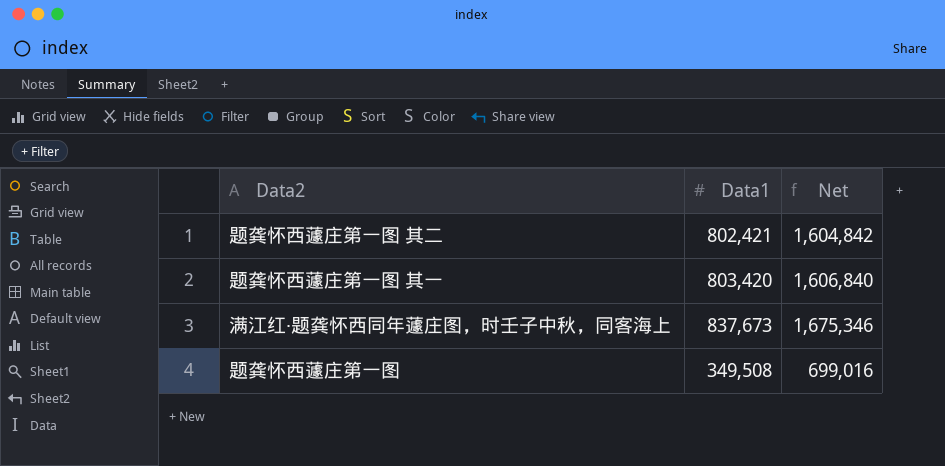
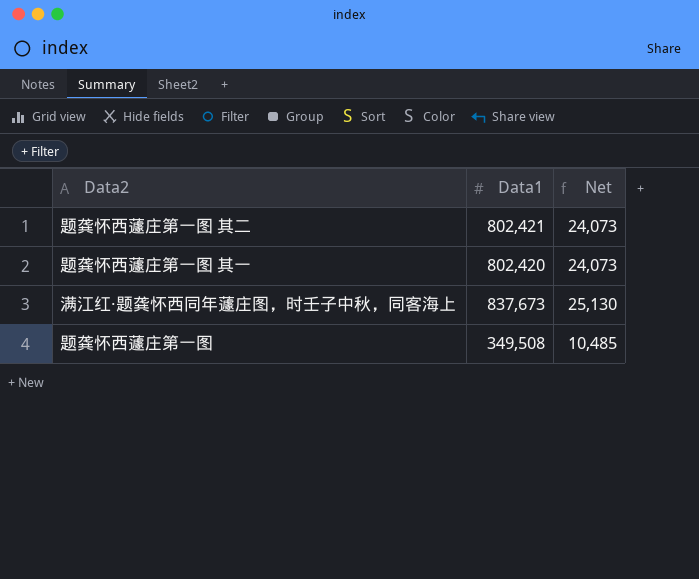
column Net | formula: [Data1] * 2 -> [Data1] * 0.03
题龚怀西蘧庄第一图 其一 | Data1: 803,420 -> 802,420

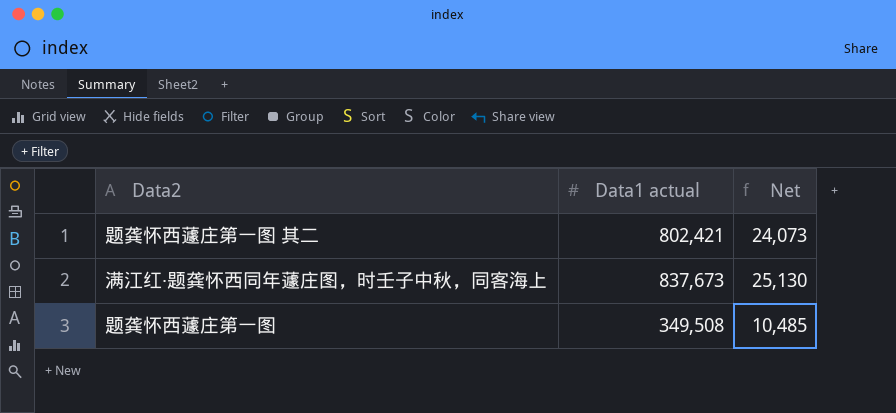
column name: Data1 -> Data1 actual
row 题龚怀西蘧庄第一图 其一: 802,420 | 24,073 -> none

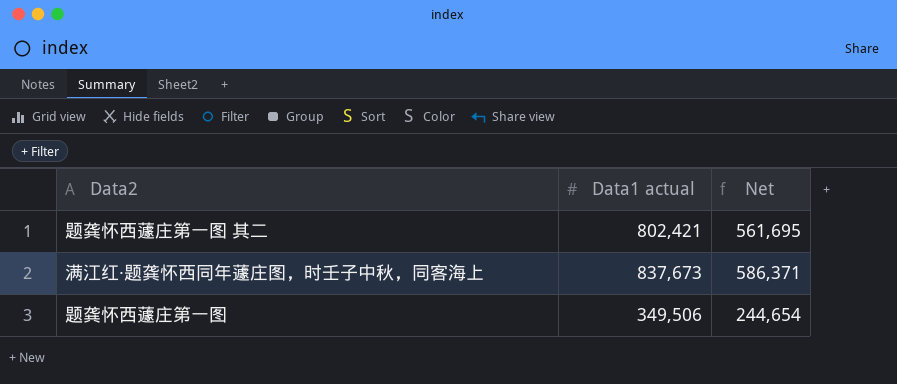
column Net | formula: [Data1 actual] * 0.03 -> [Data1 actual] * 0.7
题龚怀西蘧庄第一图 | Data1 actual: 349,508 -> 349,506

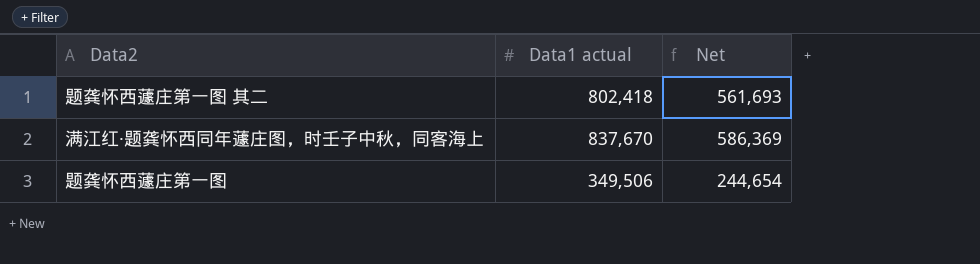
题龚怀西蘧庄第一图 其二 | Data1 actual: 802,421 -> 802,418
题龚怀西蘧庄第一图 其二 | Net: 561,695 -> 561,693
满江红·题龚怀西同年蘧庄图，时壬子中秋，同客海上 | Data1 actual: 837,673 -> 837,670
满江红·题龚怀西同年蘧庄图，时壬子中秋，同客海上 | Net: 586,371 -> 586,369

